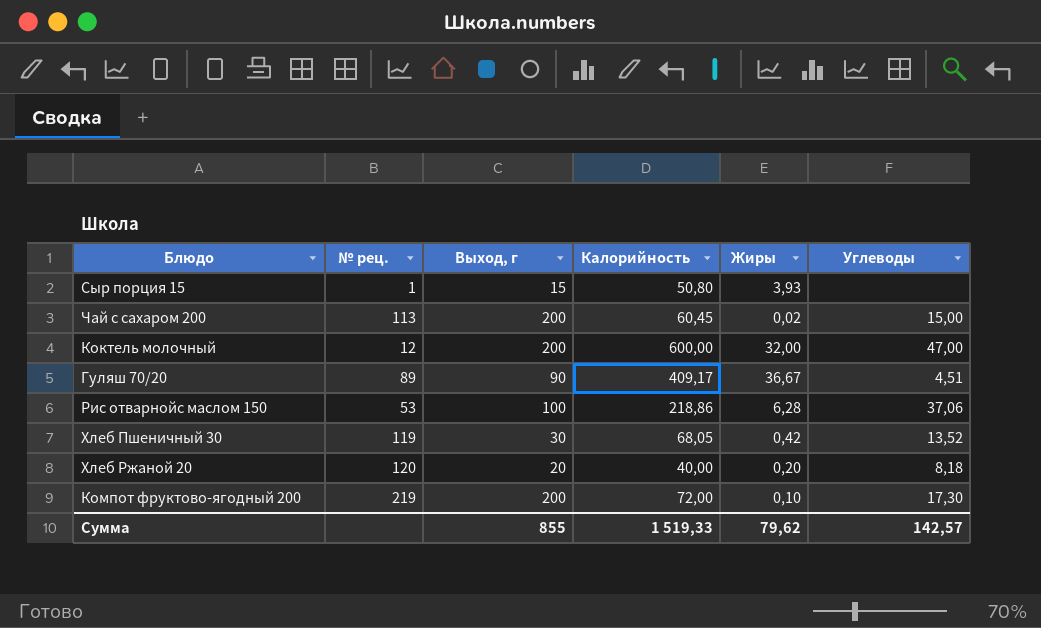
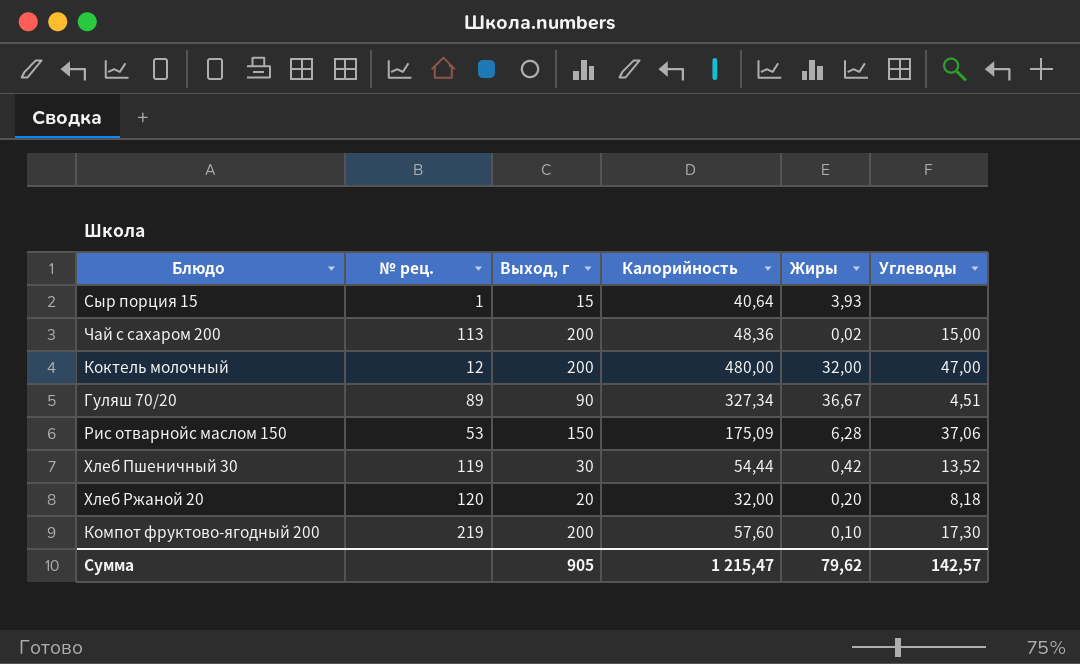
Сыр порция 15 | Калорийность: 50,80 -> 40,64
Чай с сахаром 200 | Калорийность: 60,45 -> 48,36
Коктель молочный | Калорийность: 600,00 -> 480,00
Гуляш 70/20 | Калорийность: 409,17 -> 327,34
Рис отварнойс маслом 150 | Выход, г: 100 -> 150
Рис отварнойс маслом 150 | Калорийность: 218,86 -> 175,09
Хлеб Пшеничный 30 | Калорийность: 68,05 -> 54,44
Хлеб Ржаной 20 | Калорийность: 40,00 -> 32,00
Компот фруктово-ягодный 200 | Калорийность: 72,00 -> 57,60
Сумма | Выход, г: 855 -> 905
Сумма | Калорийность: 1 519,33 -> 1 215,47

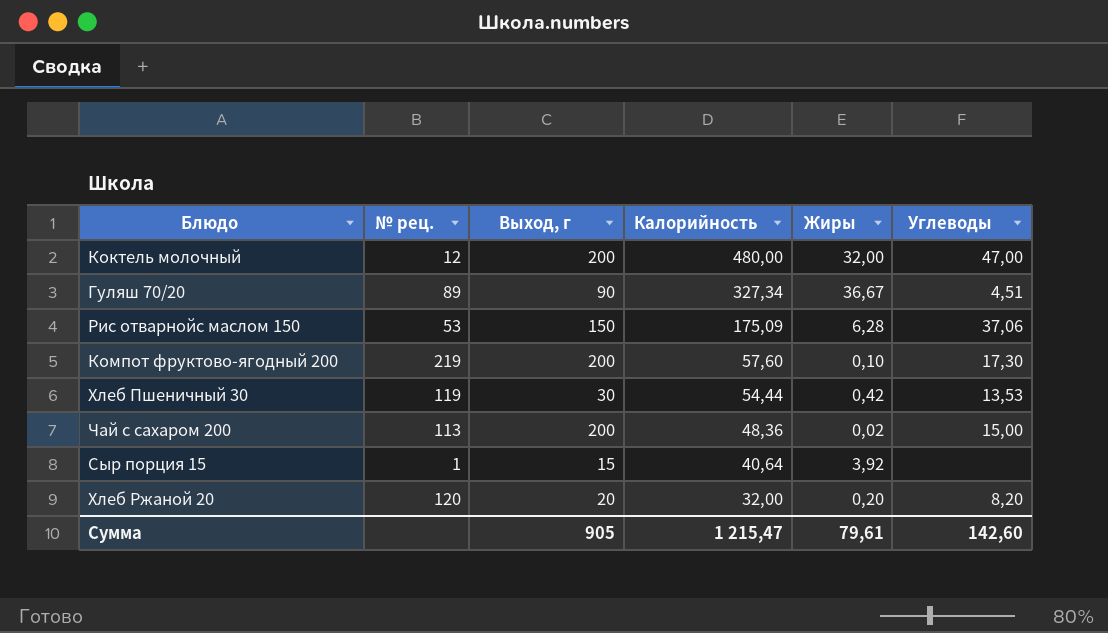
row order: none -> Калорийность descending
Хлеб Пшеничный 30 | Углеводы: 13,52 -> 13,53
Сыр порция 15 | Жиры: 3,93 -> 3,92
Хлеб Ржаной 20 | Углеводы: 8,18 -> 8,20
Сумма | Жиры: 79,62 -> 79,61
Сумма | Углеводы: 142,57 -> 142,60

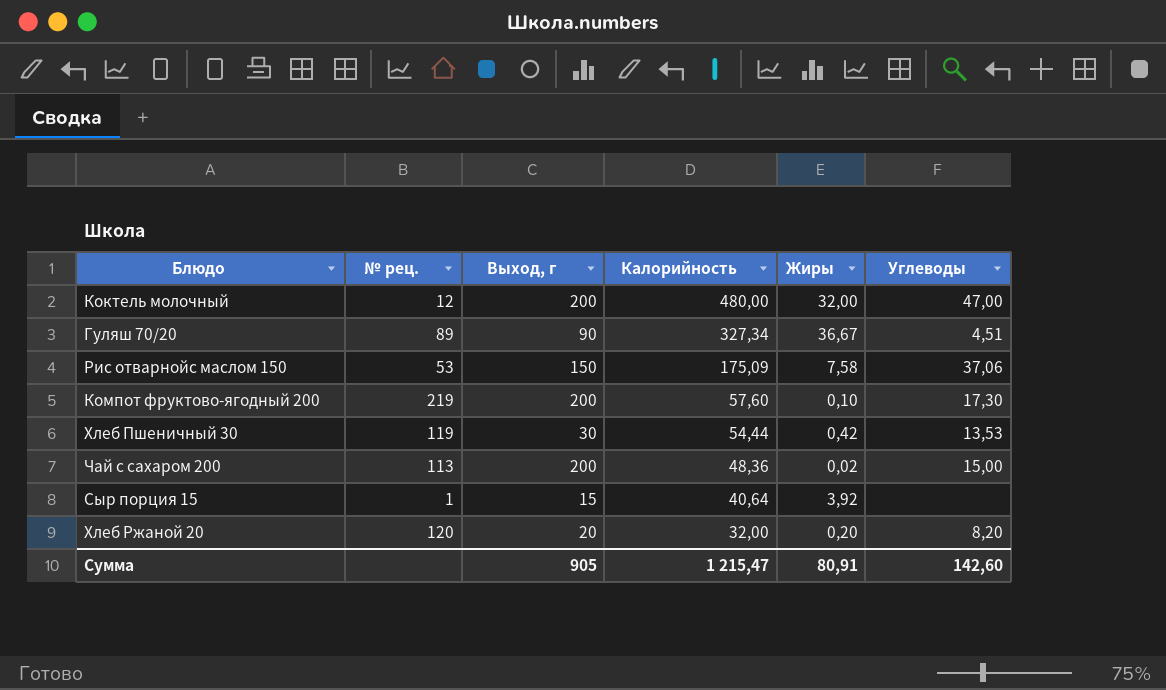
Рис отварнойс маслом 150 | Жиры: 6,28 -> 7,58
Сумма | Жиры: 79,61 -> 80,91

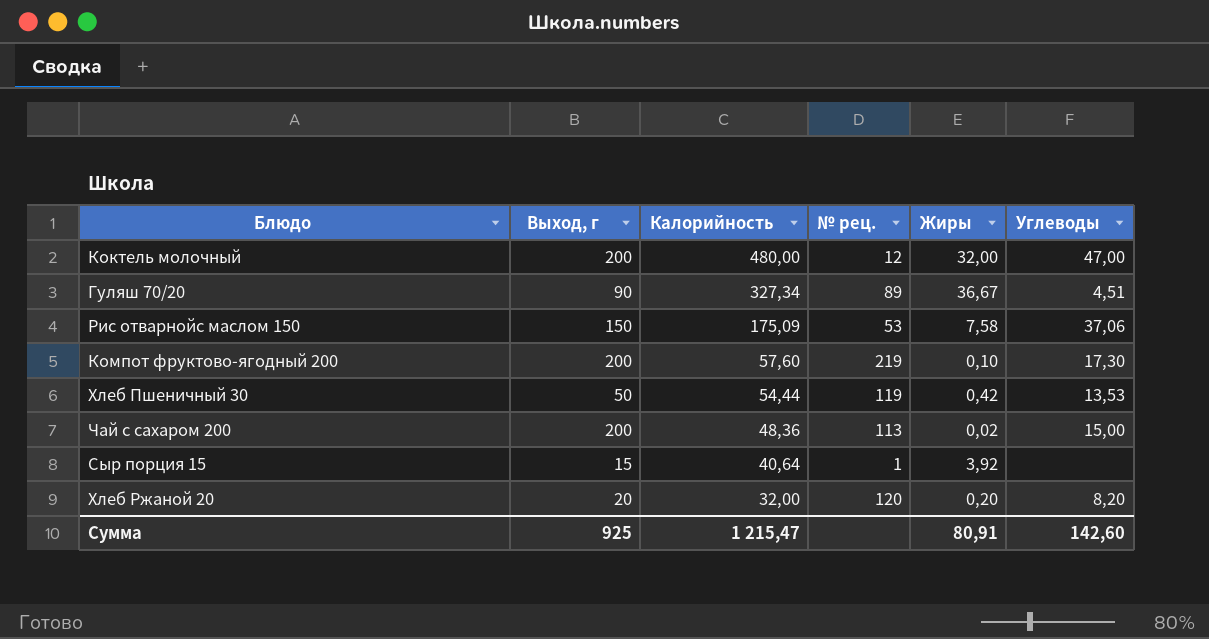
column № рец. | position: 2 -> 4
Хлеб Пшеничный 30 | Выход, г: 30 -> 50
Сумма | Выход, г: 905 -> 925

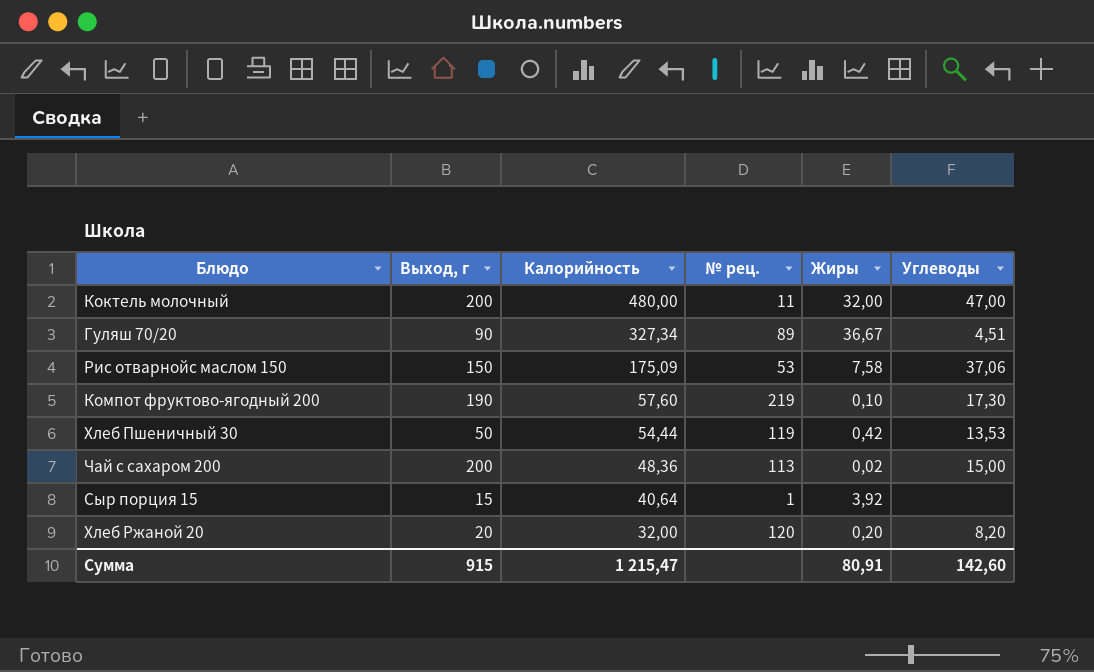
Коктель молочный | № рец.: 12 -> 11
Компот фруктово-ягодный 200 | Выход, г: 200 -> 190
Сумма | Выход, г: 925 -> 915

